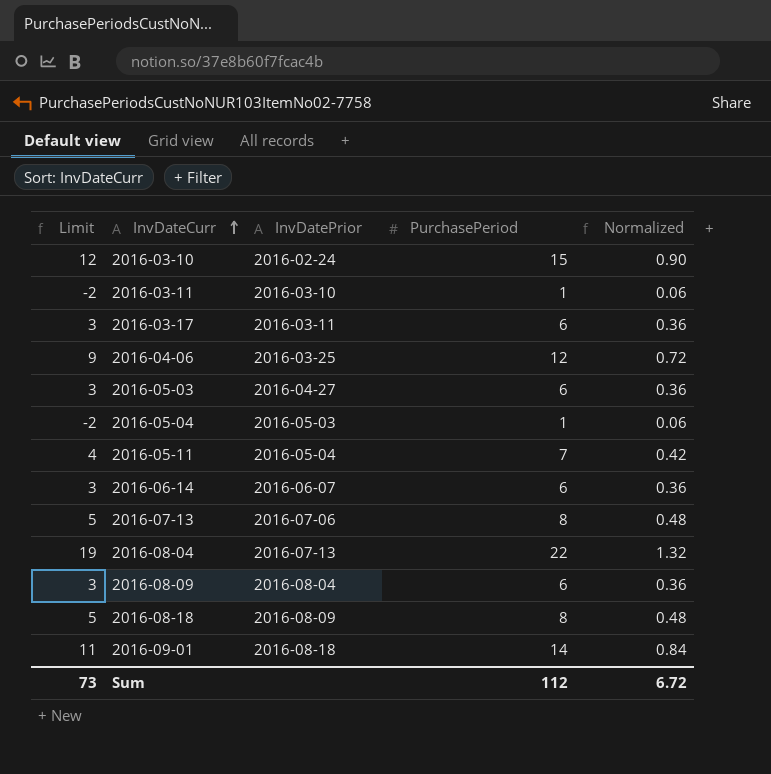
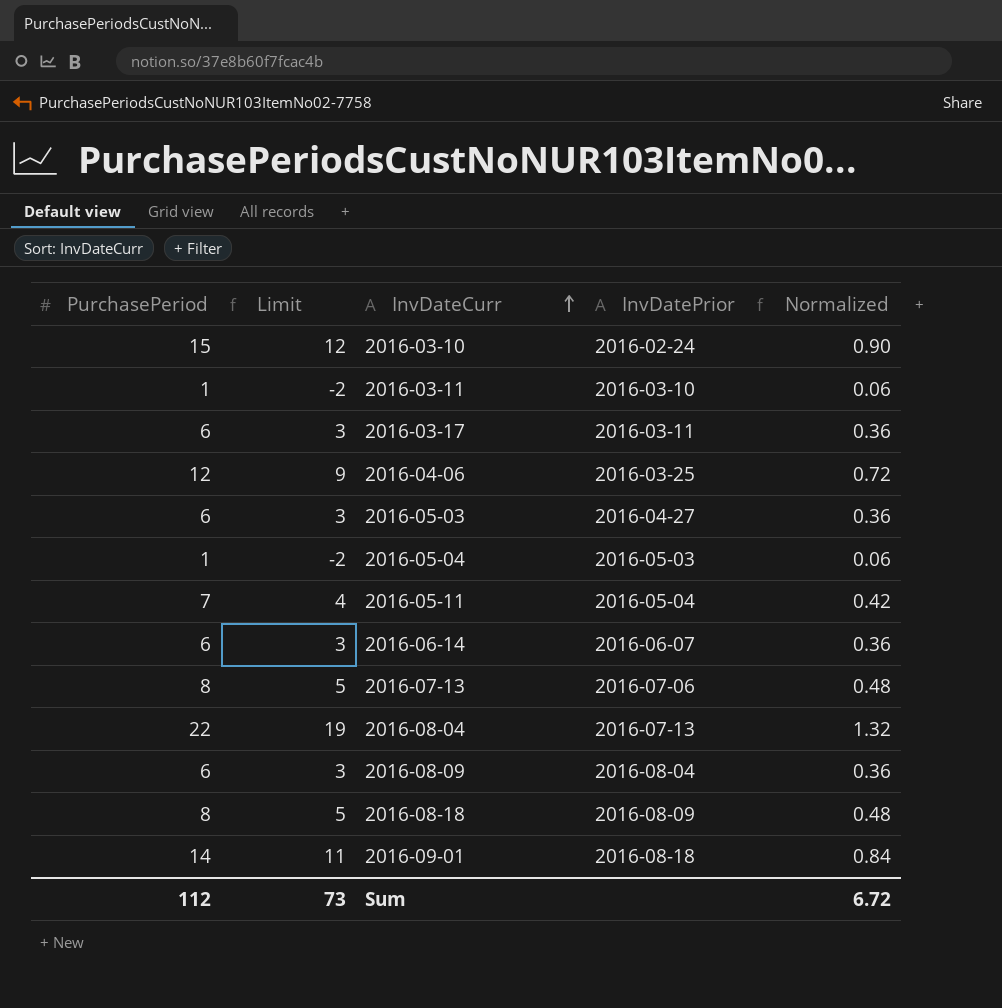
column PurchasePeriod | position: 4 -> 1

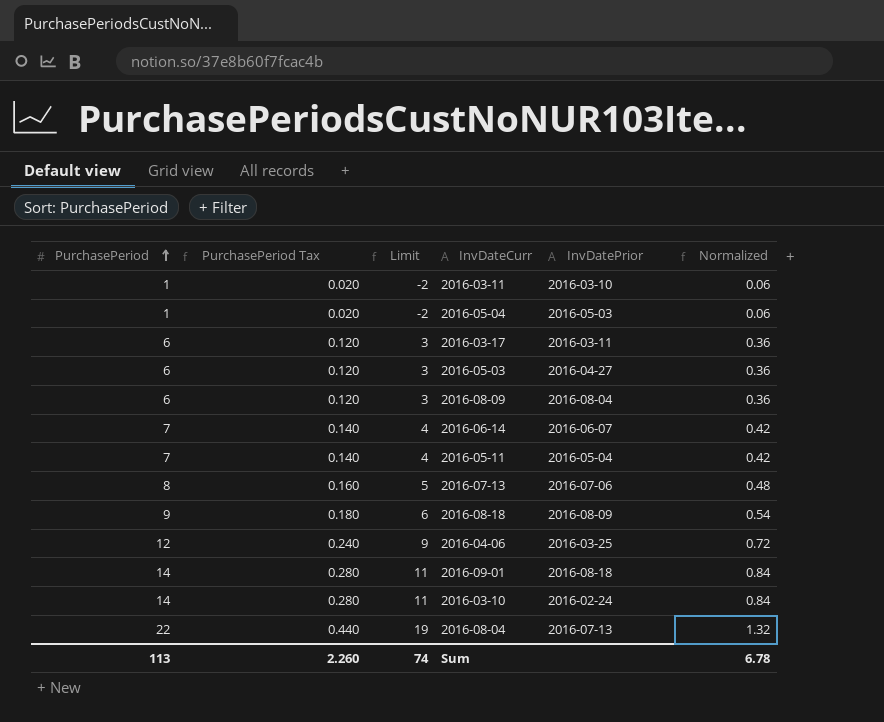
row order: InvDateCurr ascending -> PurchasePeriod ascending
column PurchasePeriod Tax | formula: none -> [PurchasePeriod] * 0.02
2016-06-14 | PurchasePeriod: 6 -> 7
2016-06-14 | Limit: 3 -> 4
2016-06-14 | Normalized: 0.36 -> 0.42
2016-08-18 | PurchasePeriod: 8 -> 9
2016-08-18 | Limit: 5 -> 6
2016-08-18 | Normalized: 0.48 -> 0.54
2016-03-10 | PurchasePeriod: 15 -> 14
2016-03-10 | Limit: 12 -> 11
2016-03-10 | Normalized: 0.90 -> 0.84
Sum | PurchasePeriod: 112 -> 113
Sum | Limit: 73 -> 74
Sum | Normalized: 6.72 -> 6.78

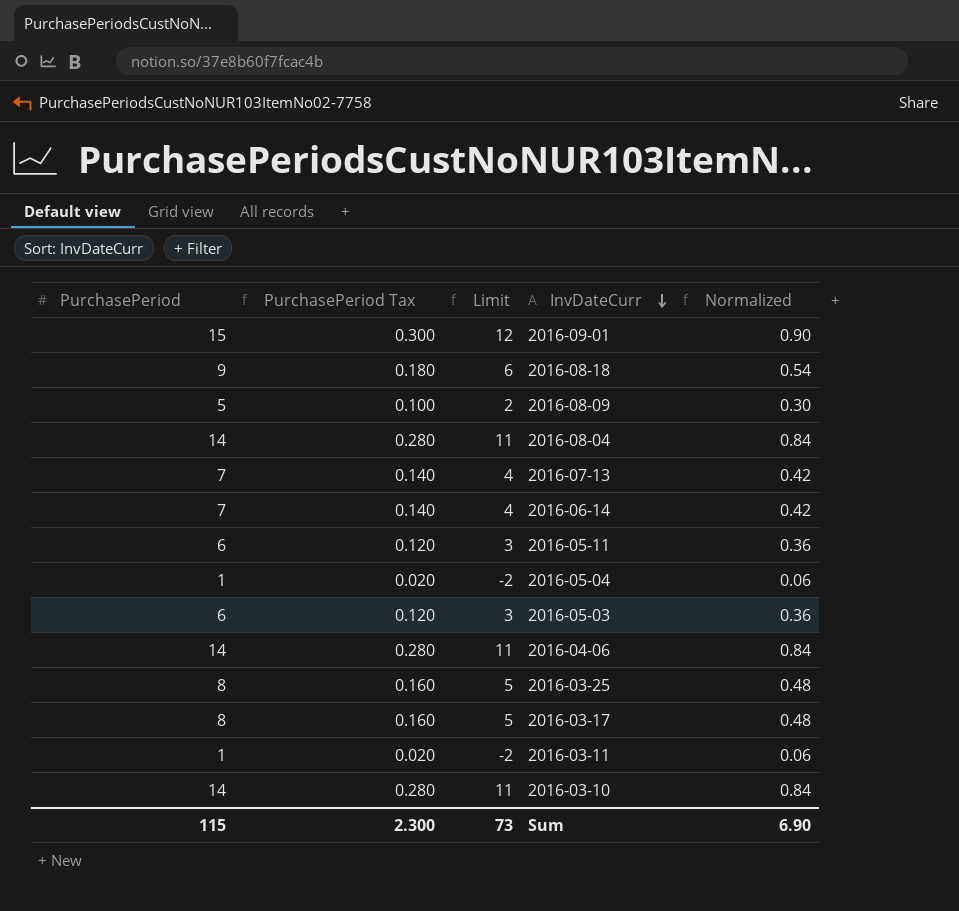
row order: PurchasePeriod ascending -> InvDateCurr descending
column InvDatePrior | position: 5 -> none
2016-09-01 | PurchasePeriod: 14 -> 15
2016-09-01 | PurchasePeriod Tax: 0.280 -> 0.300
2016-09-01 | Limit: 11 -> 12
2016-09-01 | Normalized: 0.84 -> 0.90
2016-08-09 | PurchasePeriod: 6 -> 5
2016-08-09 | PurchasePeriod Tax: 0.120 -> 0.100
2016-08-09 | Limit: 3 -> 2
2016-08-09 | Normalized: 0.36 -> 0.30
2016-08-04 | PurchasePeriod: 22 -> 14
2016-08-04 | PurchasePeriod Tax: 0.440 -> 0.280
2016-08-04 | Limit: 19 -> 11
2016-08-04 | Normalized: 1.32 -> 0.84
2016-07-13 | PurchasePeriod: 8 -> 7
2016-07-13 | PurchasePeriod Tax: 0.160 -> 0.140
2016-07-13 | Limit: 5 -> 4
2016-07-13 | Normalized: 0.48 -> 0.42
2016-05-11 | PurchasePeriod: 7 -> 6
2016-05-11 | PurchasePeriod Tax: 0.140 -> 0.120
2016-05-11 | Limit: 4 -> 3
2016-05-11 | Normalized: 0.42 -> 0.36
2016-04-06 | PurchasePeriod: 12 -> 14
2016-04-06 | PurchasePeriod Tax: 0.240 -> 0.280
2016-04-06 | Limit: 9 -> 11
2016-04-06 | Normalized: 0.72 -> 0.84
row 2016-03-25: none -> 8 | 0.160 | 5 | 0.48
2016-03-17 | PurchasePeriod: 6 -> 8
2016-03-17 | PurchasePeriod Tax: 0.120 -> 0.160
2016-03-17 | Limit: 3 -> 5
2016-03-17 | Normalized: 0.36 -> 0.48
Sum | PurchasePeriod: 113 -> 115
Sum | PurchasePeriod Tax: 2.260 -> 2.300
Sum | Limit: 74 -> 73
Sum | Normalized: 6.78 -> 6.90

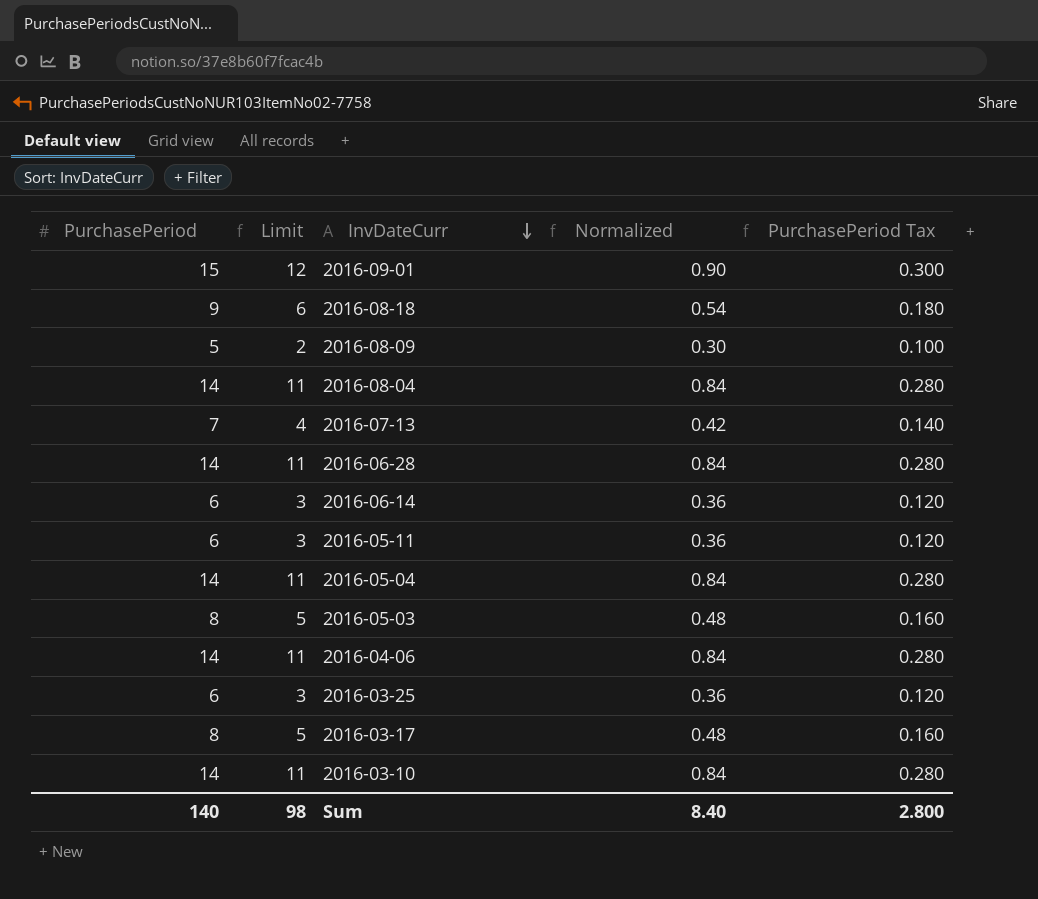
column PurchasePeriod Tax | position: 2 -> 5
row 2016-03-11: 1 | 0.020 | -2 | 0.06 -> none
row 2016-06-28: none -> 14 | 11 | 0.84 | 0.280
2016-06-14 | PurchasePeriod: 7 -> 6
2016-06-14 | Limit: 4 -> 3
2016-06-14 | Normalized: 0.42 -> 0.36
2016-06-14 | PurchasePeriod Tax: 0.140 -> 0.120
2016-05-04 | PurchasePeriod: 1 -> 14
2016-05-04 | Limit: -2 -> 11
2016-05-04 | Normalized: 0.06 -> 0.84
2016-05-04 | PurchasePeriod Tax: 0.020 -> 0.280
2016-05-03 | PurchasePeriod: 6 -> 8
2016-05-03 | Limit: 3 -> 5
2016-05-03 | Normalized: 0.36 -> 0.48
2016-05-03 | PurchasePeriod Tax: 0.120 -> 0.160
2016-03-25 | PurchasePeriod: 8 -> 6
2016-03-25 | Limit: 5 -> 3
2016-03-25 | Normalized: 0.48 -> 0.36
2016-03-25 | PurchasePeriod Tax: 0.160 -> 0.120
Sum | PurchasePeriod: 115 -> 140
Sum | Limit: 73 -> 98
Sum | Normalized: 6.90 -> 8.40
Sum | PurchasePeriod Tax: 2.300 -> 2.800

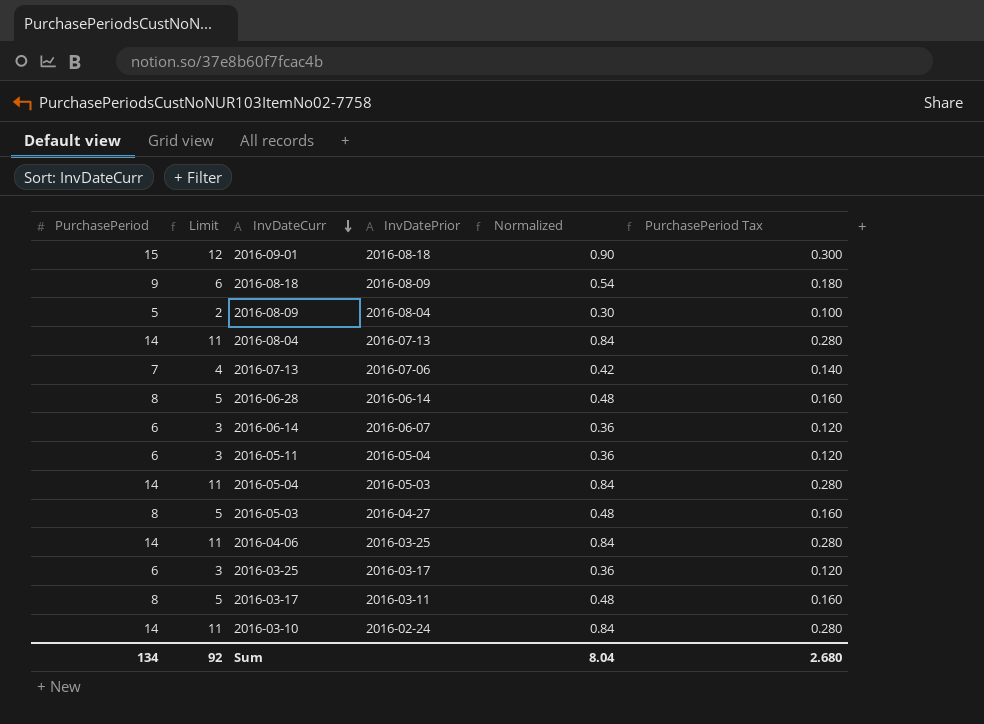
column InvDatePrior | position: none -> 4
2016-06-28 | PurchasePeriod: 14 -> 8
2016-06-28 | Limit: 11 -> 5
2016-06-28 | Normalized: 0.84 -> 0.48
2016-06-28 | PurchasePeriod Tax: 0.280 -> 0.160
Sum | PurchasePeriod: 140 -> 134
Sum | Limit: 98 -> 92
Sum | Normalized: 8.40 -> 8.04
Sum | PurchasePeriod Tax: 2.800 -> 2.680

